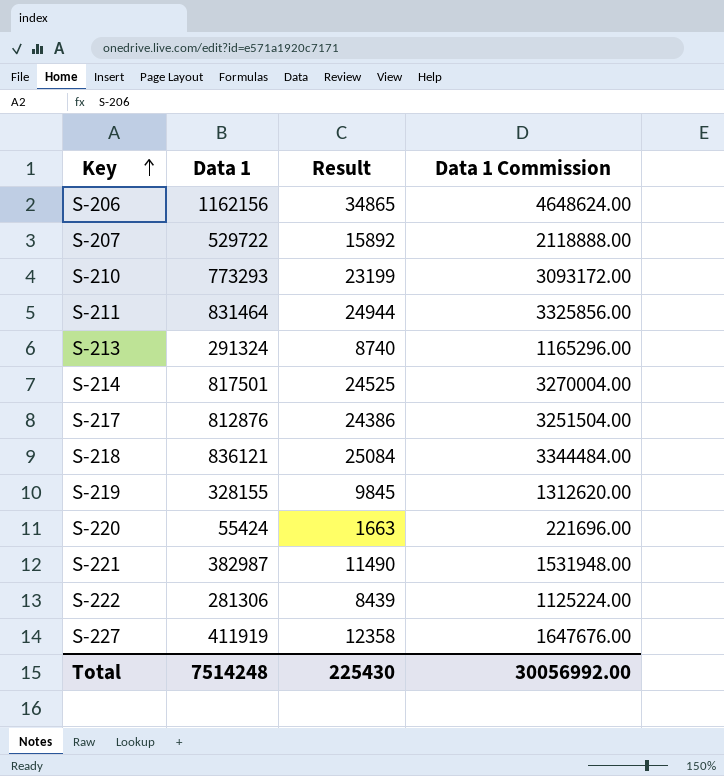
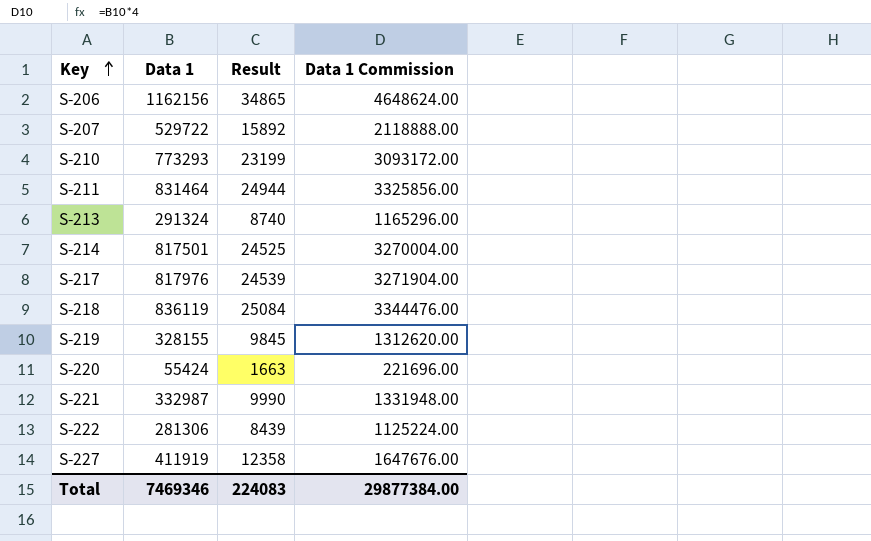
S-217 | Data 1: 812876 -> 817976
S-217 | Result: 24386 -> 24539
S-217 | Data 1 Commission: 3251504.00 -> 3271904.00
S-218 | Data 1: 836121 -> 836119
S-218 | Data 1 Commission: 3344484.00 -> 3344476.00
S-221 | Data 1: 382987 -> 332987
S-221 | Result: 11490 -> 9990
S-221 | Data 1 Commission: 1531948.00 -> 1331948.00
Total | Data 1: 7514248 -> 7469346
Total | Result: 225430 -> 224083
Total | Data 1 Commission: 30056992.00 -> 29877384.00

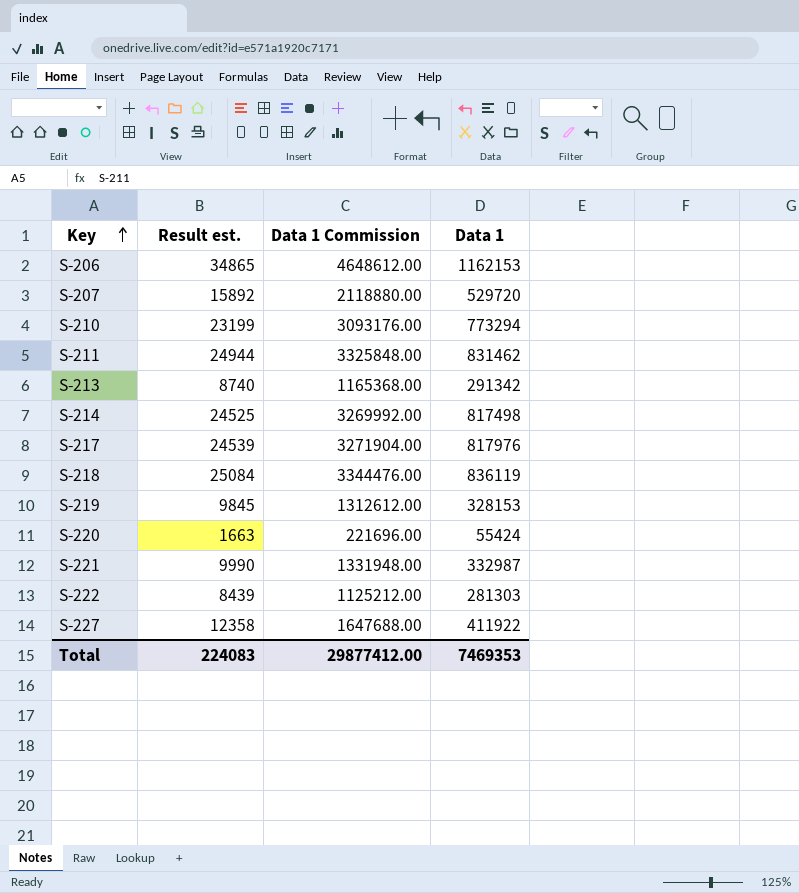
column name: Result -> Result est.
column Data 1 | position: 2 -> 4
S-206 | Data 1 Commission: 4648624.00 -> 4648612.00
S-206 | Data 1: 1162156 -> 1162153
S-207 | Data 1 Commission: 2118888.00 -> 2118880.00
S-207 | Data 1: 529722 -> 529720
S-210 | Data 1 Commission: 3093172.00 -> 3093176.00
S-210 | Data 1: 773293 -> 773294
S-211 | Data 1 Commission: 3325856.00 -> 3325848.00
S-211 | Data 1: 831464 -> 831462
S-213 | Data 1 Commission: 1165296.00 -> 1165368.00
S-213 | Data 1: 291324 -> 291342
S-214 | Data 1 Commission: 3270004.00 -> 3269992.00
S-214 | Data 1: 817501 -> 817498
S-219 | Data 1 Commission: 1312620.00 -> 1312612.00
S-219 | Data 1: 328155 -> 328153
S-222 | Data 1 Commission: 1125224.00 -> 1125212.00
S-222 | Data 1: 281306 -> 281303
S-227 | Data 1 Commission: 1647676.00 -> 1647688.00
S-227 | Data 1: 411919 -> 411922
Total | Data 1 Commission: 29877384.00 -> 29877412.00
Total | Data 1: 7469346 -> 7469353

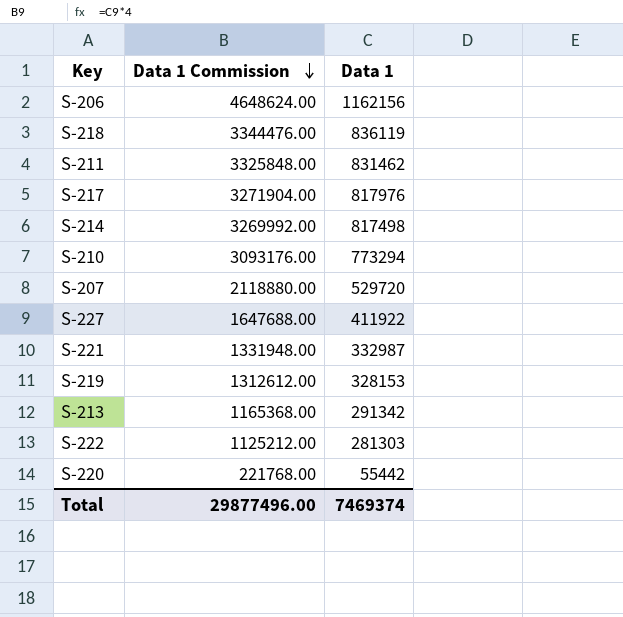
row order: Key ascending -> Data 1 Commission descending
column Result est. | formula: [Data 1] * 0.03 -> none
S-206 | Data 1 Commission: 4648612.00 -> 4648624.00
S-206 | Data 1: 1162153 -> 1162156
S-220 | Data 1 Commission: 221696.00 -> 221768.00
S-220 | Data 1: 55424 -> 55442
Total | Data 1 Commission: 29877412.00 -> 29877496.00
Total | Data 1: 7469353 -> 7469374

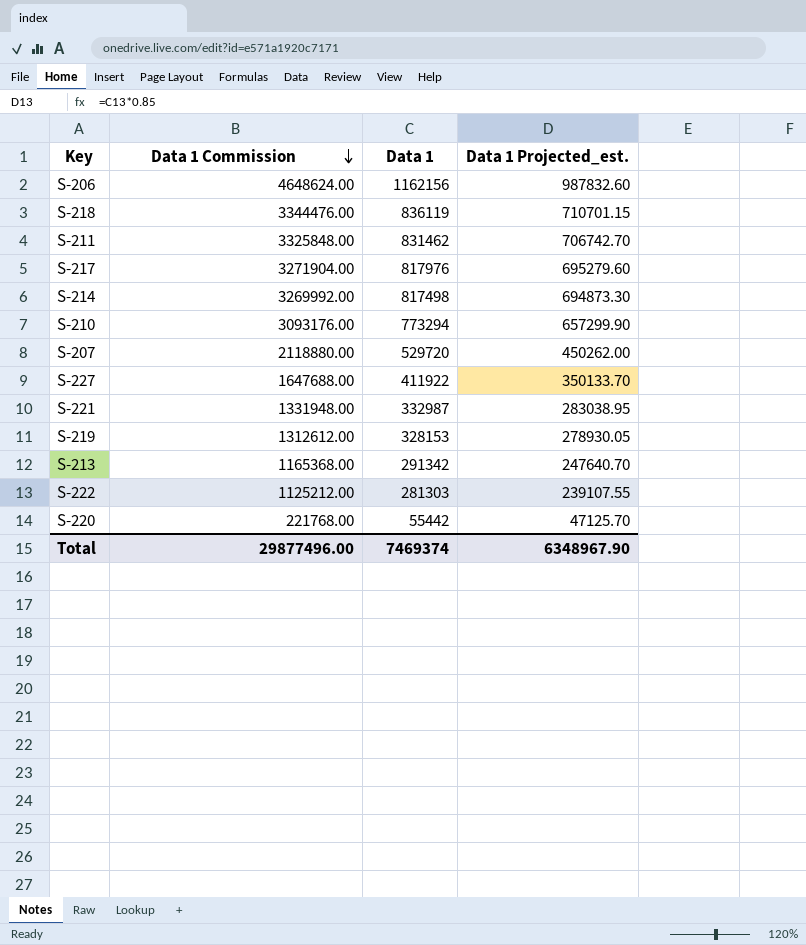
column Data 1 Projected_est. | formula: none -> [Data 1] * 0.85

